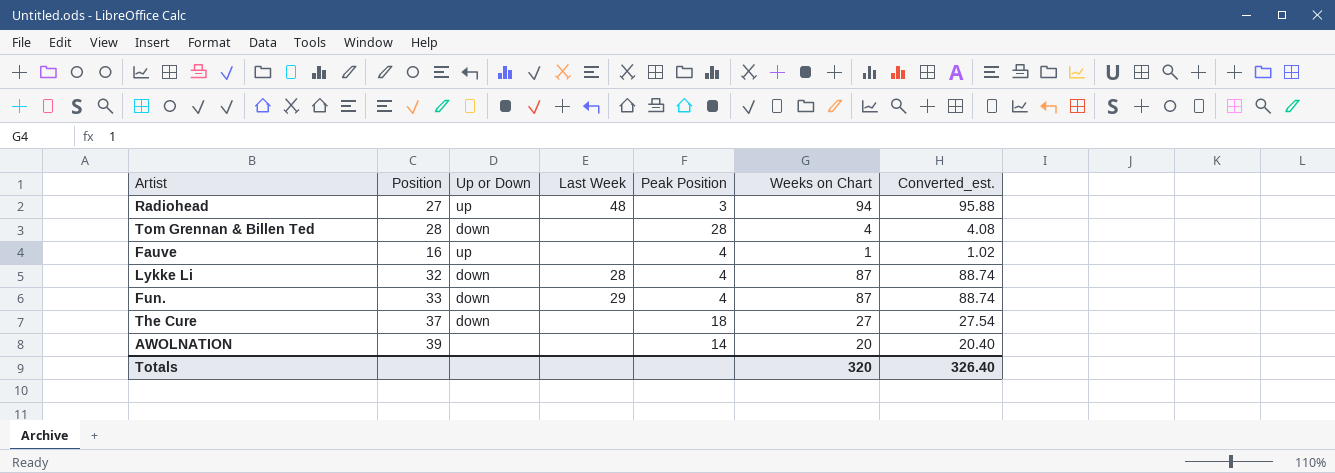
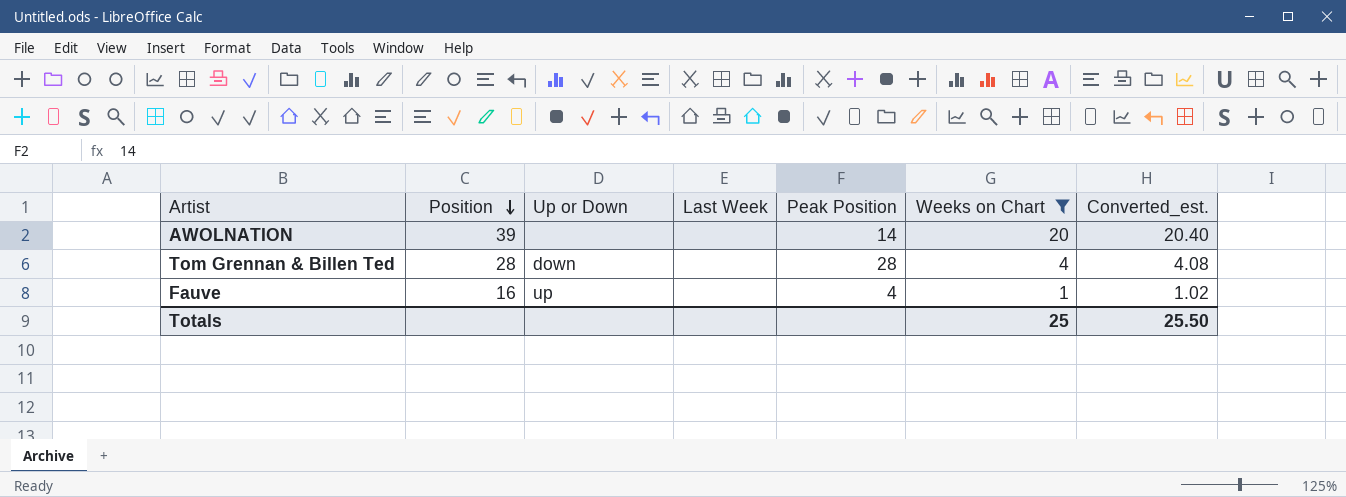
filter: none -> Weeks on Chart <= 20
row order: none -> Position descending
Totals | Weeks on Chart: 320 -> 25
Totals | Converted_est.: 326.40 -> 25.50

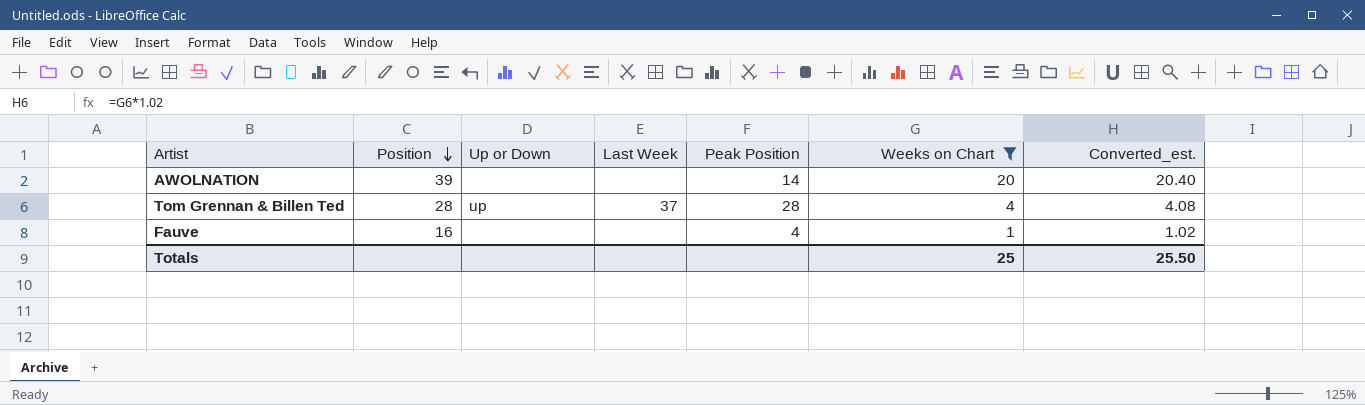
Tom Grennan & Billen Ted | Up or Down: down -> up
Tom Grennan & Billen Ted | Last Week: none -> 37
Fauve | Up or Down: up -> none

